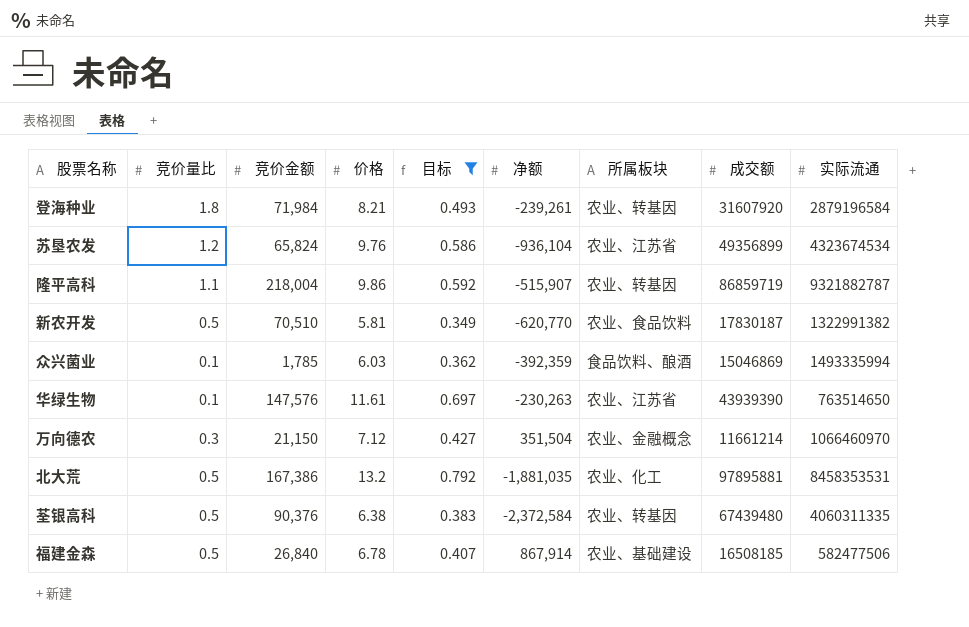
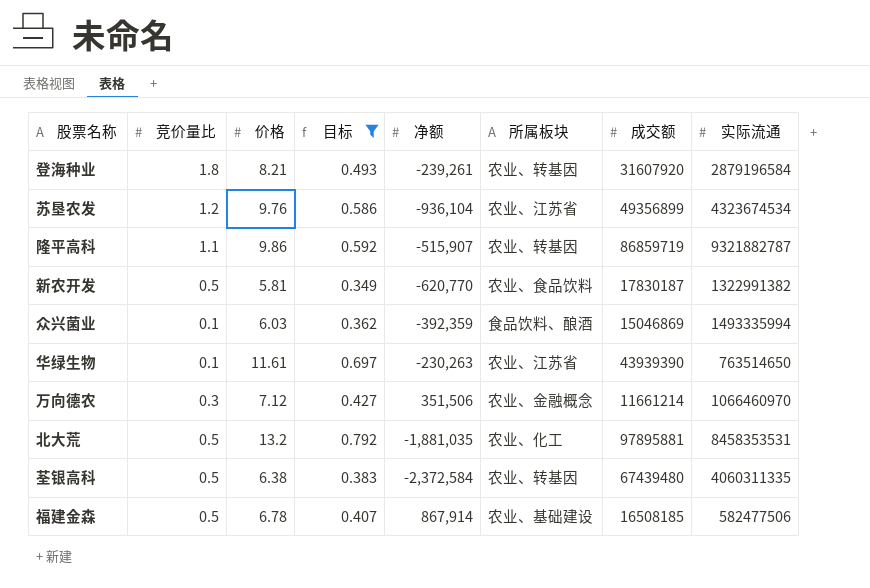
column 竞价金额 | position: 3 -> none
万向德农 | 净额: 351,504 -> 351,506

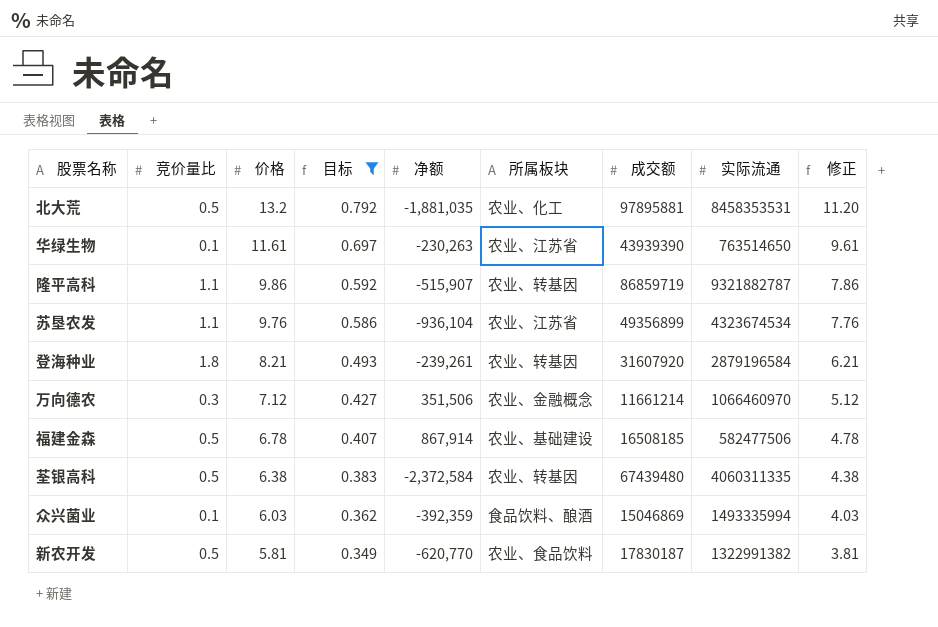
row order: none -> 价格 descending
column 修正 | formula: none -> [价格] - 2
苏垦农发 | 竞价量比: 1.2 -> 1.1

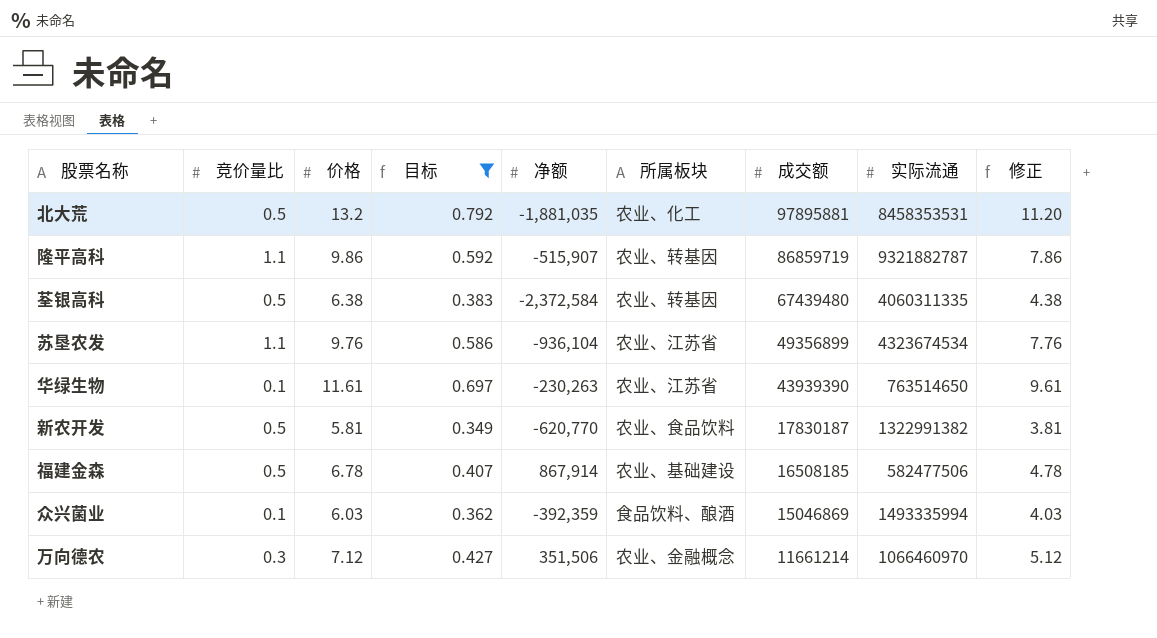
row order: 价格 descending -> 成交额 descending
row 登海种业: 1.8 | 8.21 | 0.493 | -239,261 | 农业、转基因 | 31607920 | 2879196584 | 6.21 -> none

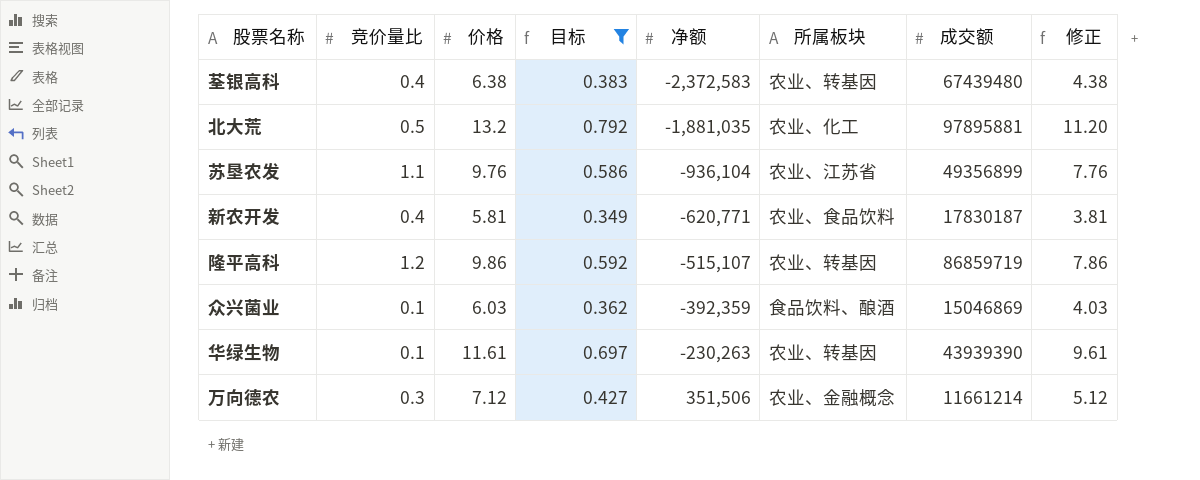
row order: 成交额 descending -> 净额 ascending
column 实际流通 | position: 8 -> none
row 福建金森: 0.5 | 6.78 | 0.407 | 867,914 | 农业、基础建设 | 16508185 | 582477506 | 4.78 -> none
荃银高科 | 竞价量比: 0.5 -> 0.4
荃银高科 | 净额: -2,372,584 -> -2,372,583
新农开发 | 竞价量比: 0.5 -> 0.4
新农开发 | 净额: -620,770 -> -620,771
隆平高科 | 竞价量比: 1.1 -> 1.2
隆平高科 | 净额: -515,907 -> -515,107
华绿生物 | 所属板块: 农业、江苏省 -> 农业、转基因

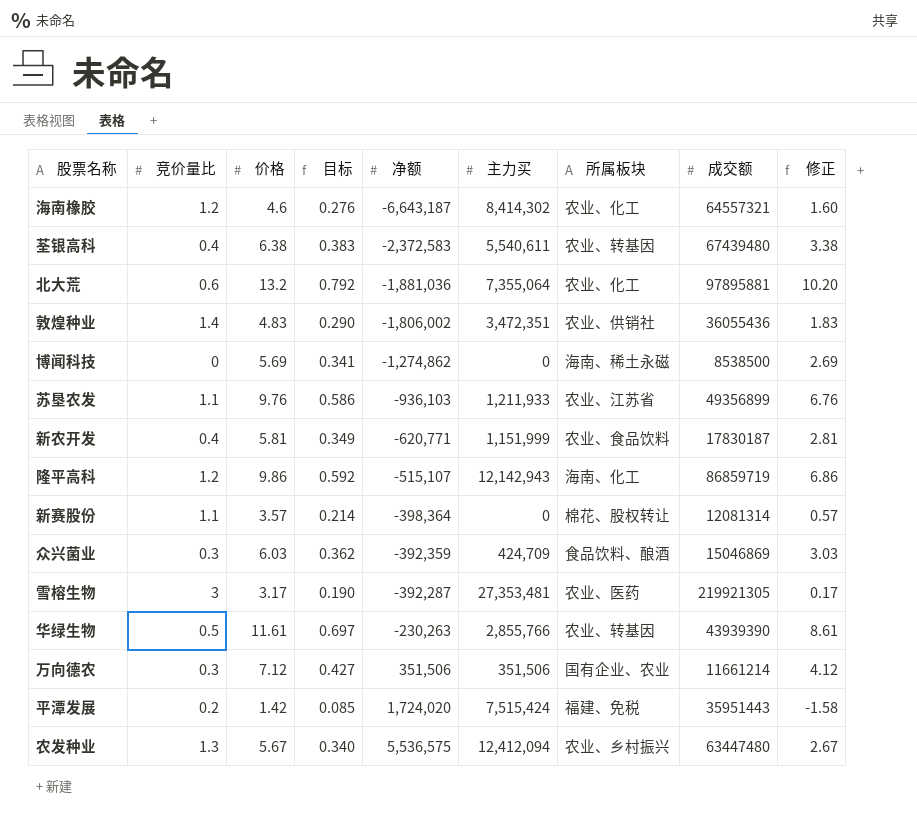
filter: 目标 >= 0.349 -> none
column 主力买 | position: none -> 6
column 修正 | formula: [价格] - 2 -> [价格] - 3
北大荒 | 竞价量比: 0.5 -> 0.6
北大荒 | 净额: -1,881,035 -> -1,881,036
苏垦农发 | 净额: -936,104 -> -936,103
隆平高科 | 所属板块: 农业、转基因 -> 海南、化工
众兴菌业 | 竞价量比: 0.1 -> 0.3
华绿生物 | 竞价量比: 0.1 -> 0.5
万向德农 | 所属板块: 农业、金融概念 -> 国有企业、农业

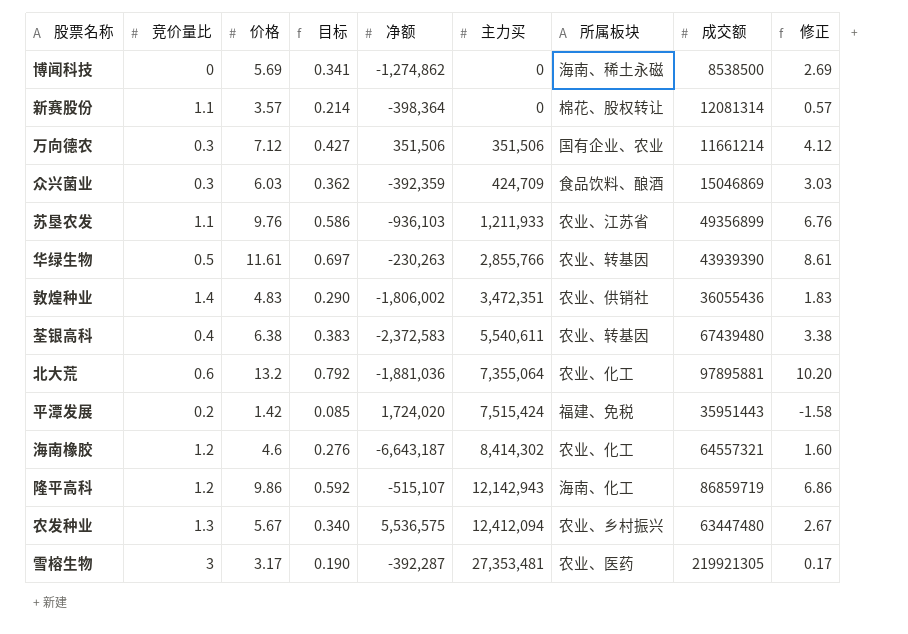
row order: 净额 ascending -> 主力买 ascending
row 新农开发: 0.4 | 5.81 | 0.349 | -620,771 | 1,151,999 | 农业、食品饮料 | 17830187 | 2.81 -> none

